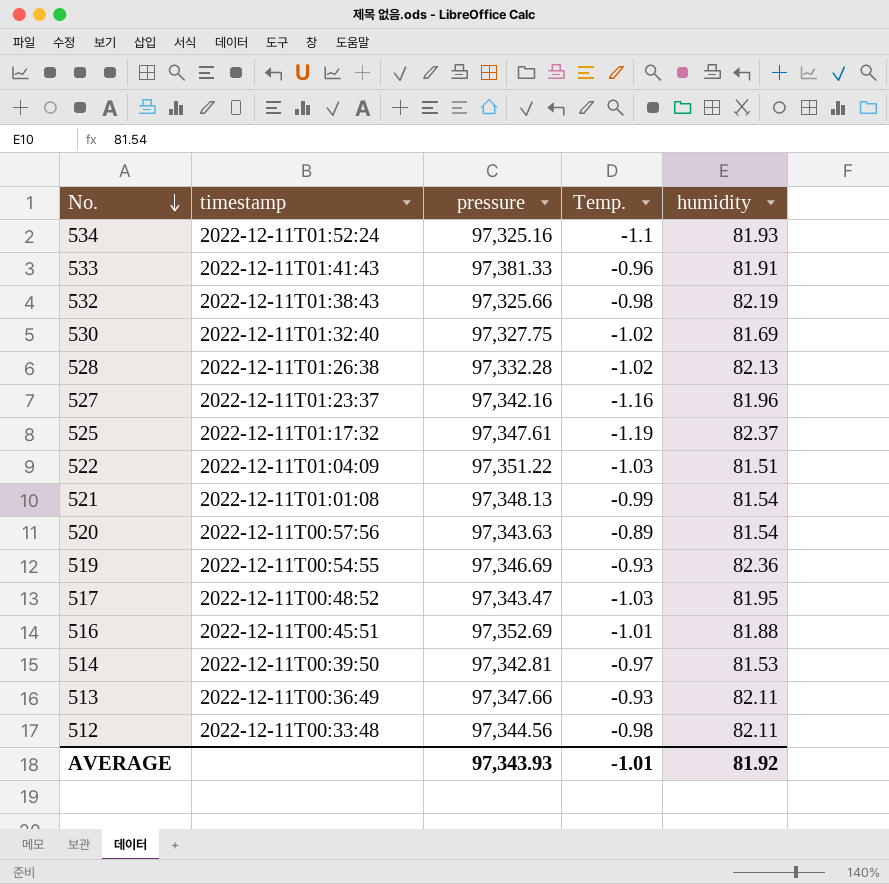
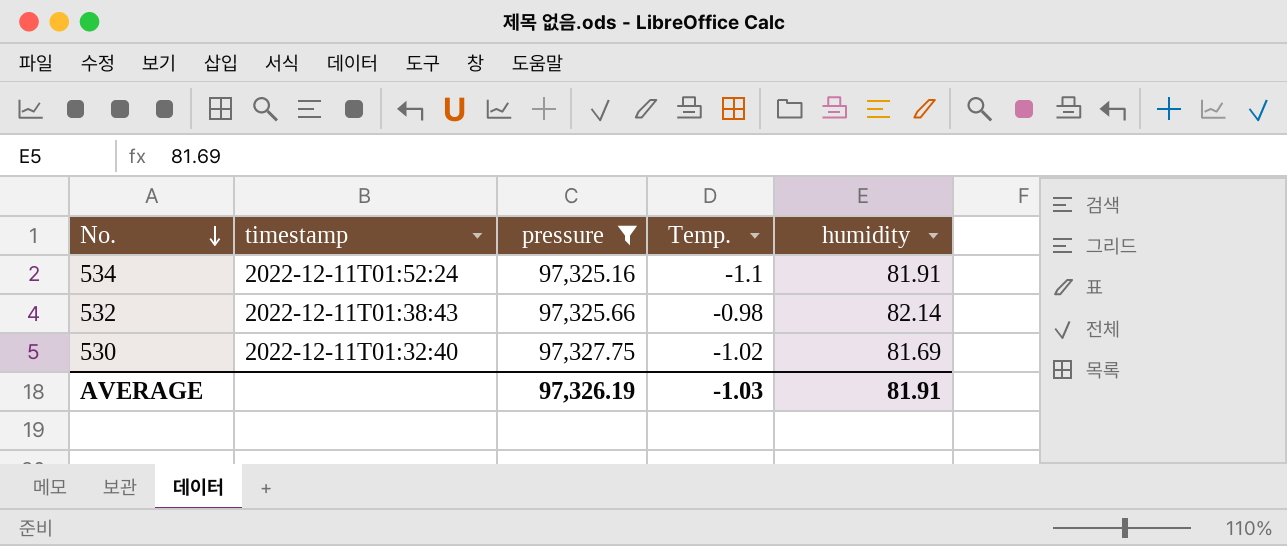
filter: none -> pressure <= 97,327.75
534 | humidity: 81.93 -> 81.91
532 | humidity: 82.19 -> 82.14
AVERAGE | pressure: 97,343.93 -> 97,326.19
AVERAGE | Temp.: -1.01 -> -1.03
AVERAGE | humidity: 81.92 -> 81.91

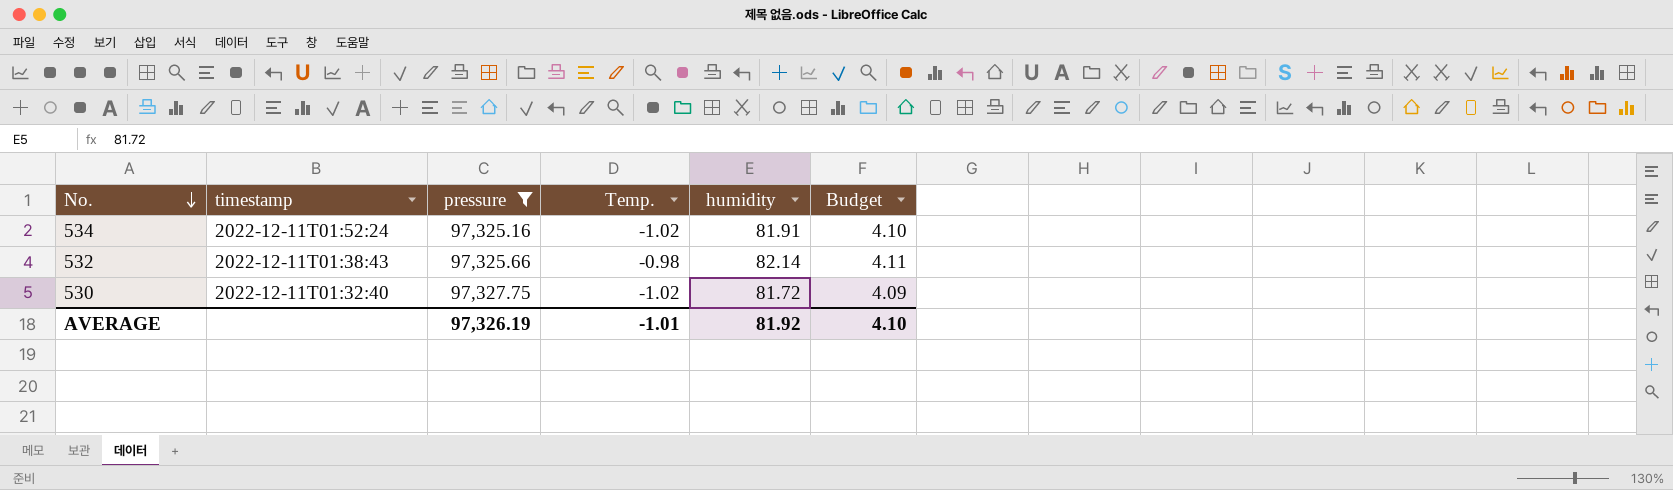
column Budget | formula: none -> [humidity] * 0.05
534 | Temp.: -1.1 -> -1.02
530 | humidity: 81.69 -> 81.72
AVERAGE | Temp.: -1.03 -> -1.01
AVERAGE | humidity: 81.91 -> 81.92

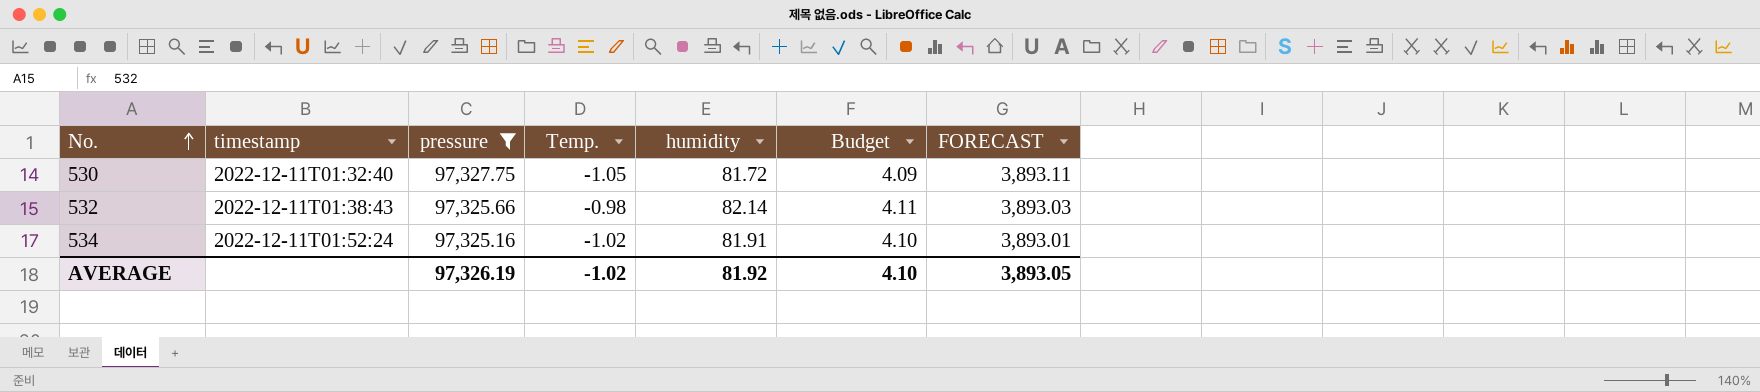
row order: No. descending -> No. ascending
column FORECAST | formula: none -> [pressure] * 0.04
530 | Temp.: -1.02 -> -1.05
AVERAGE | Temp.: -1.01 -> -1.02

